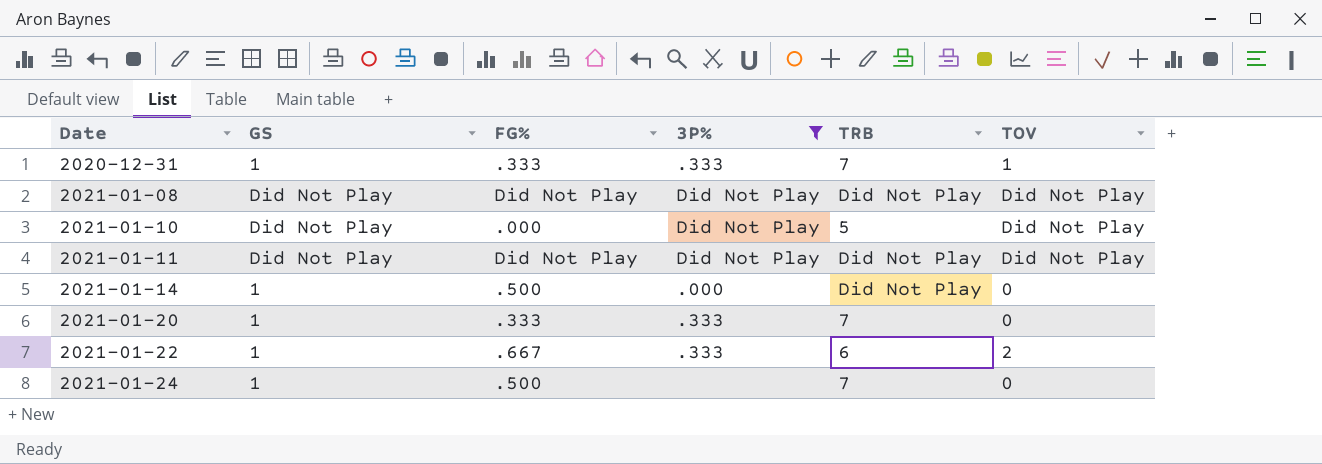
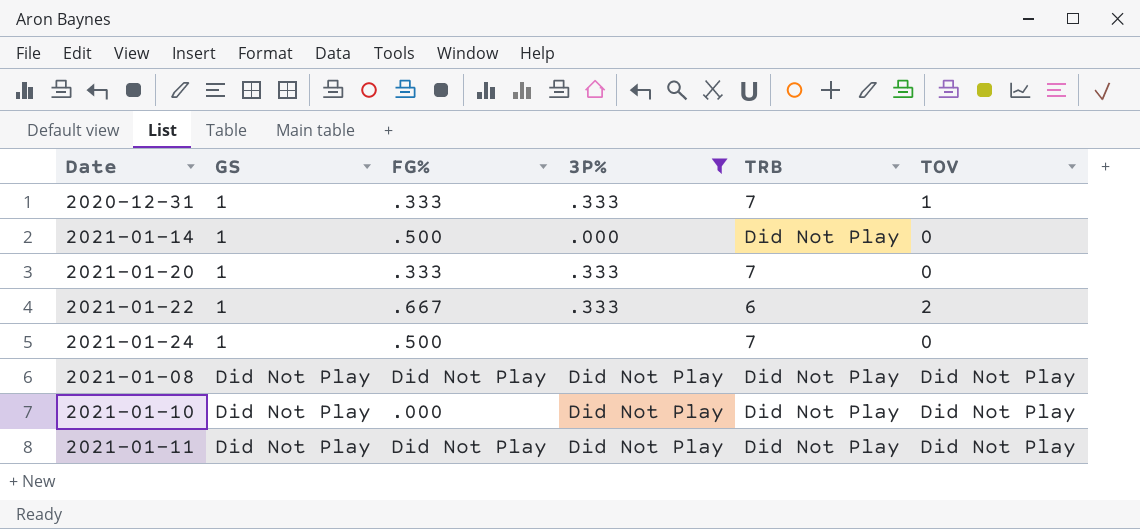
row order: Date ascending -> GS ascending
2021-01-10 | TRB: 5 -> Did Not Play

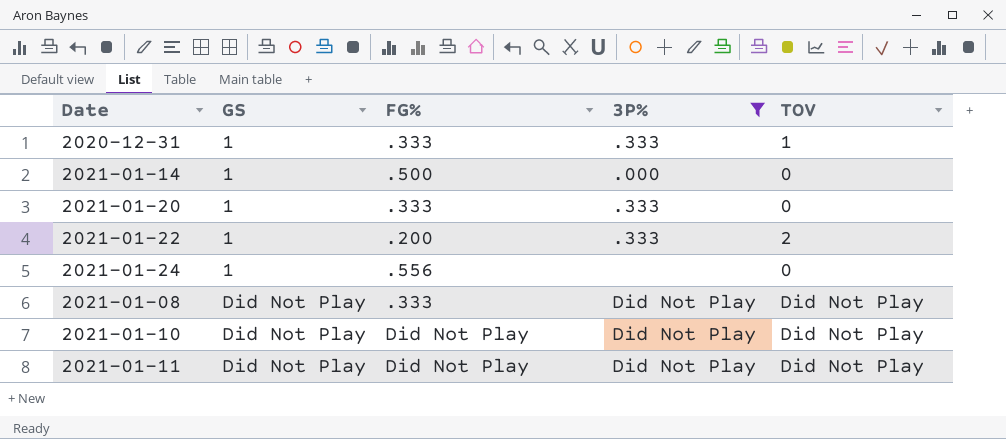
column TRB | position: 5 -> none
2021-01-22 | FG%: .667 -> .200
2021-01-24 | FG%: .500 -> .556
2021-01-08 | FG%: Did Not Play -> .333
2021-01-10 | FG%: .000 -> Did Not Play

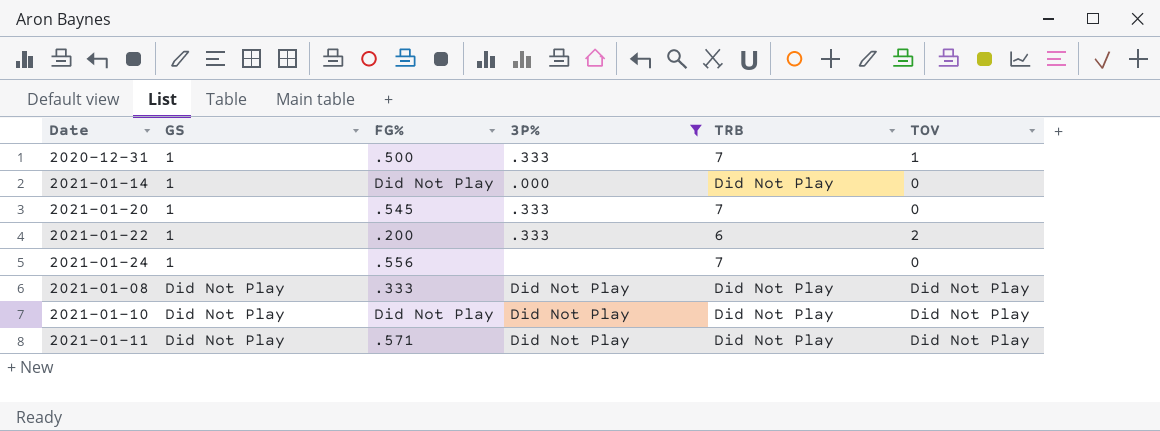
column TRB | position: none -> 5
2020-12-31 | FG%: .333 -> .500
2021-01-14 | FG%: .500 -> Did Not Play
2021-01-20 | FG%: .333 -> .545
2021-01-11 | FG%: Did Not Play -> .571

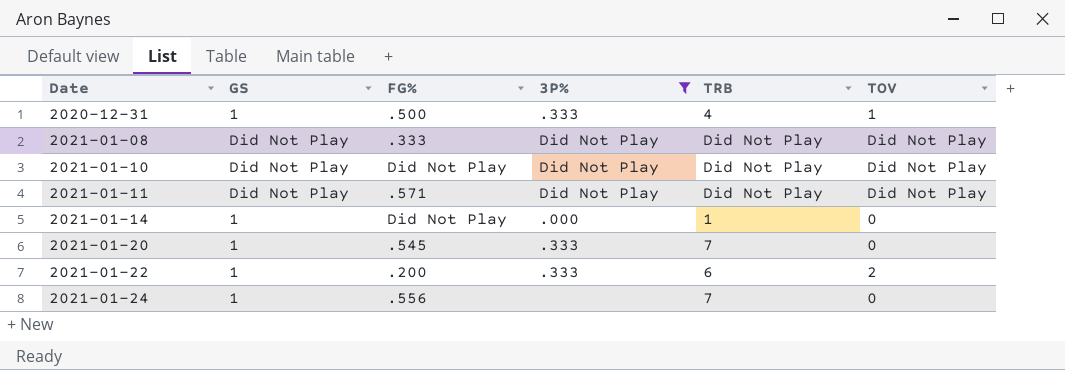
row order: GS ascending -> Date ascending
2020-12-31 | TRB: 7 -> 4
2021-01-14 | TRB: Did Not Play -> 1

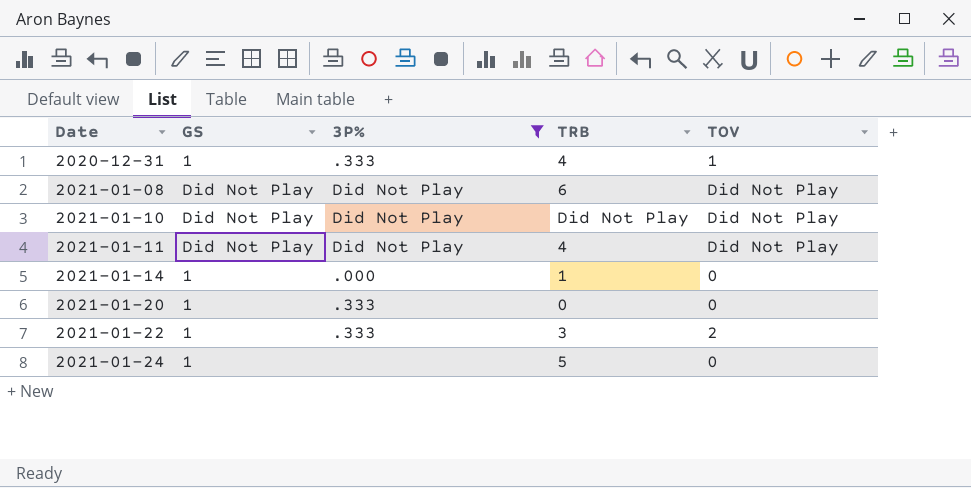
column FG% | position: 3 -> none
2021-01-08 | TRB: Did Not Play -> 6
2021-01-11 | TRB: Did Not Play -> 4
2021-01-20 | TRB: 7 -> 0
2021-01-22 | TRB: 6 -> 3
2021-01-24 | TRB: 7 -> 5

